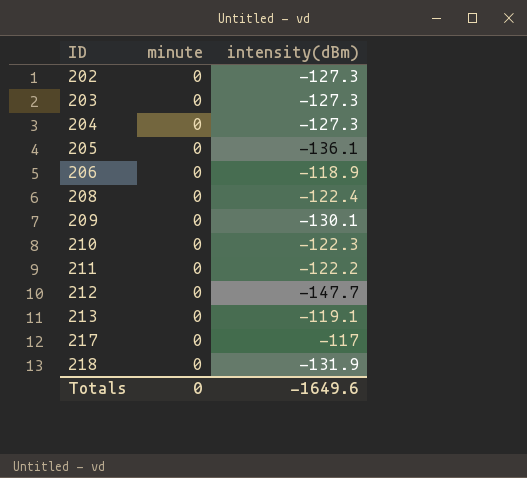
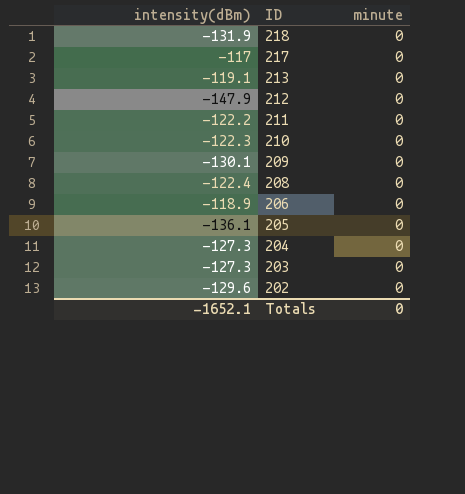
row order: ID ascending -> ID descending
column intensity(dBm) | position: 3 -> 1
212 | intensity(dBm): -147.7 -> -147.9
202 | intensity(dBm): -127.3 -> -129.6
Totals | intensity(dBm): -1649.6 -> -1652.1

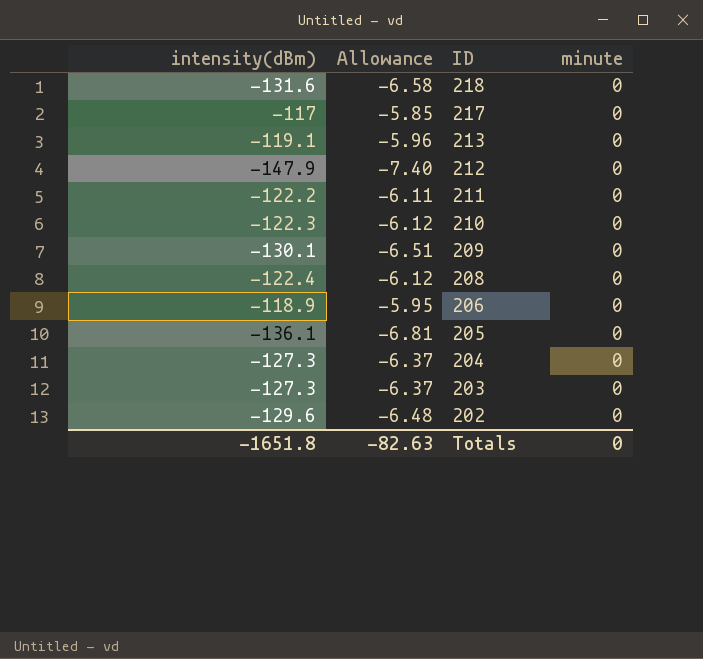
column Allowance | formula: none -> [intensity(dBm)] * 0.05
218 | intensity(dBm): -131.9 -> -131.6
Totals | intensity(dBm): -1652.1 -> -1651.8

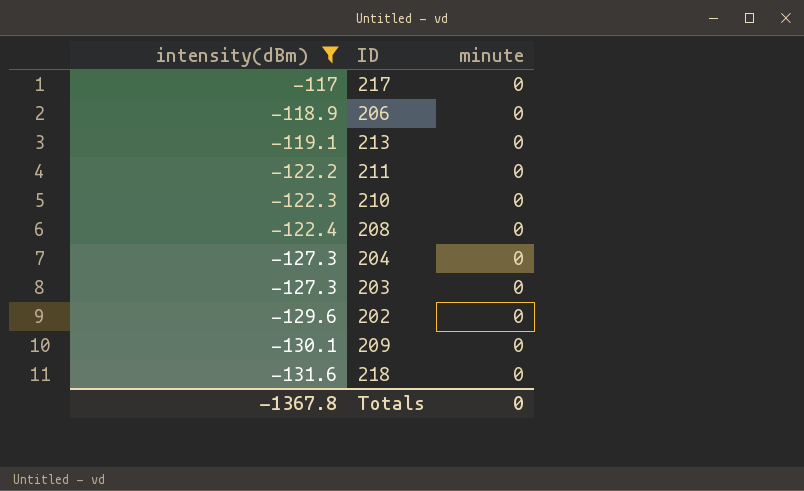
filter: none -> intensity(dBm) >= -131.6
row order: ID descending -> intensity(dBm) descending
column Allowance | formula: [intensity(dBm)] * 0.05 -> none
Totals | intensity(dBm): -1651.8 -> -1367.8

